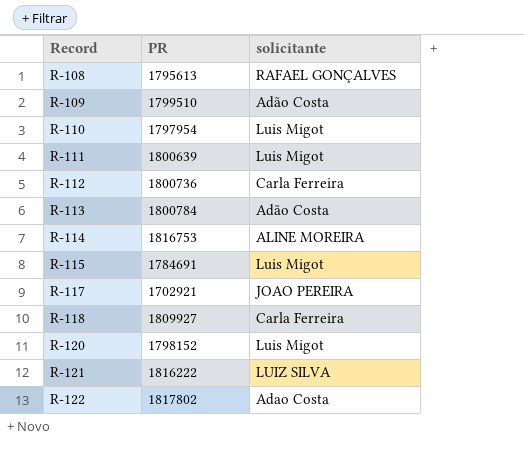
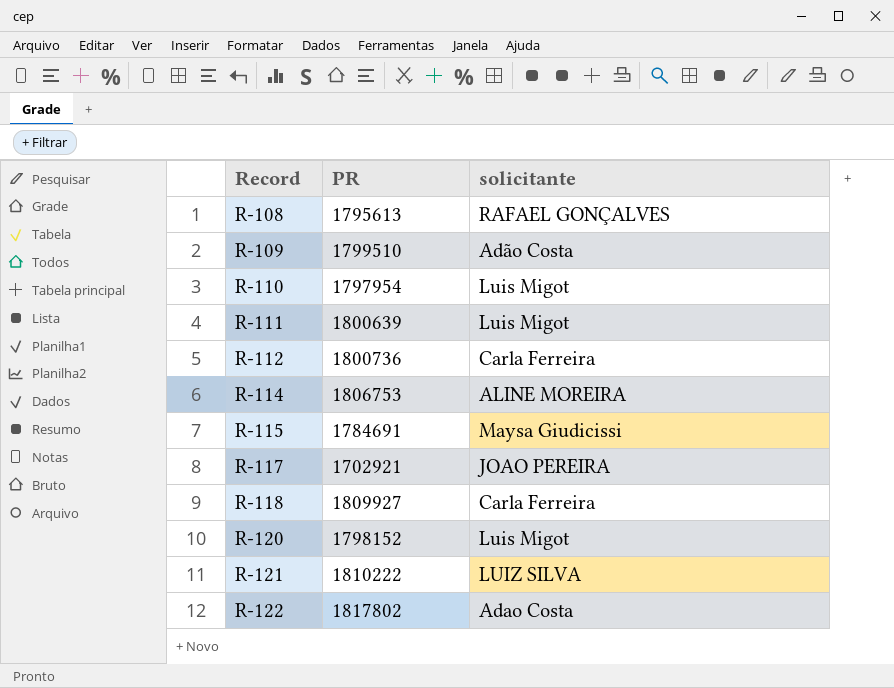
row R-113: 1800784 | Adão Costa -> none
R-114 | PR: 1816753 -> 1806753
R-115 | solicitante: Luis Migot -> Maysa Giudicissi
R-121 | PR: 1816222 -> 1810222

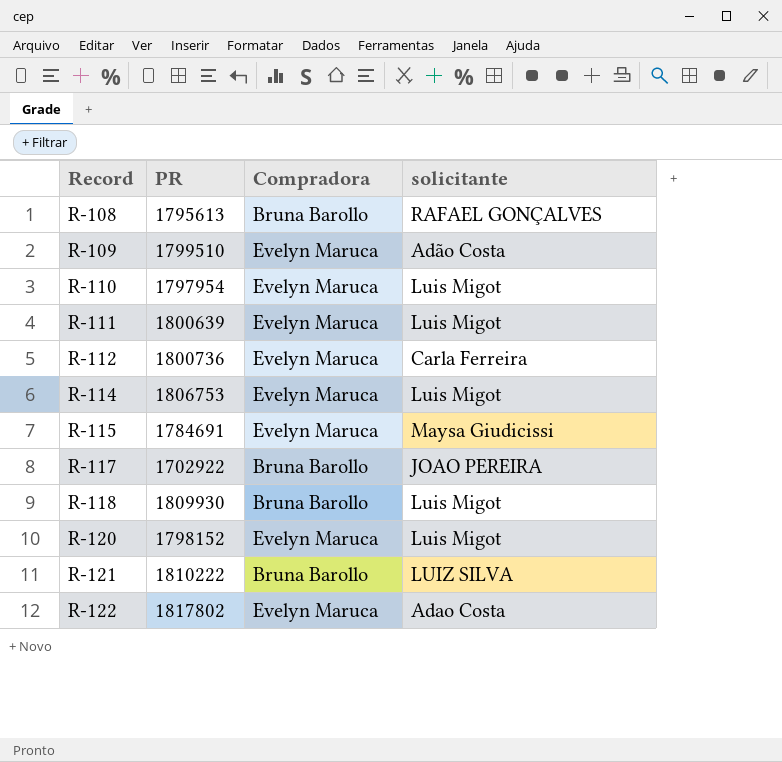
column Compradora | position: none -> 3
R-114 | solicitante: ALINE MOREIRA -> Luis Migot
R-117 | PR: 1702921 -> 1702922
R-118 | PR: 1809927 -> 1809930
R-118 | solicitante: Carla Ferreira -> Luis Migot

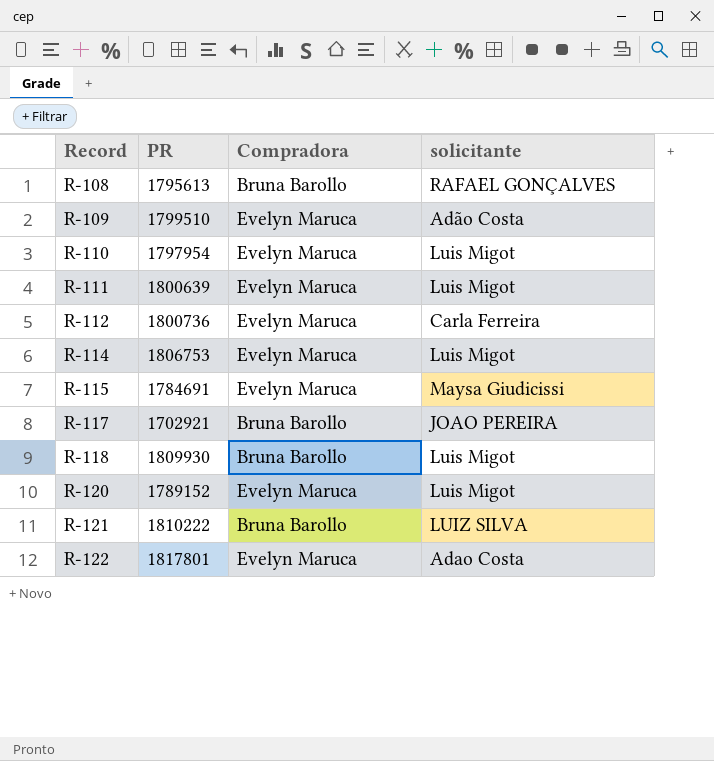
R-117 | PR: 1702922 -> 1702921
R-120 | PR: 1798152 -> 1789152
R-122 | PR: 1817802 -> 1817801

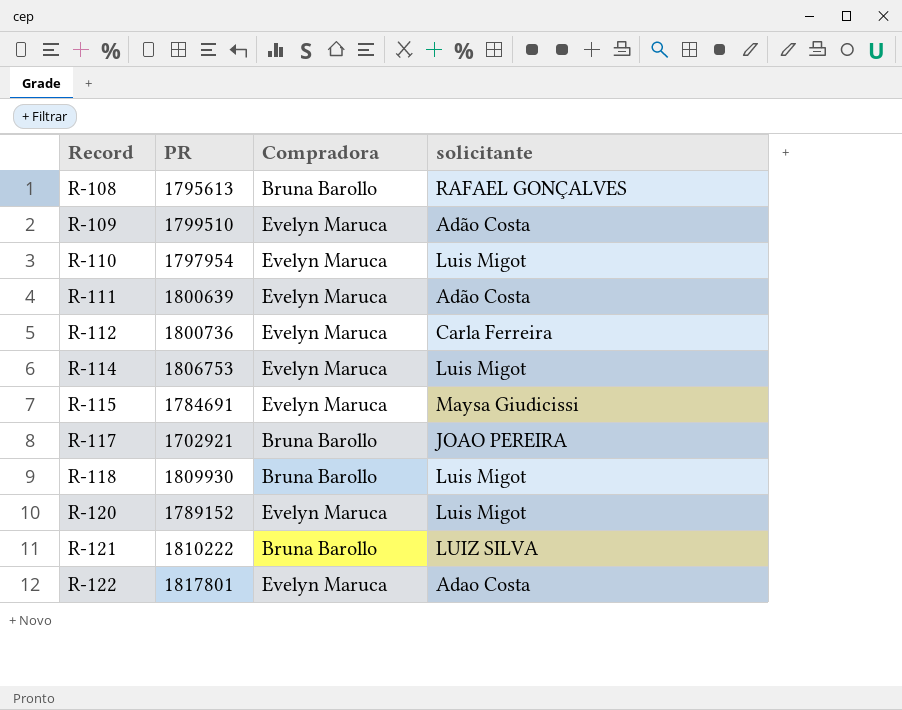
R-111 | solicitante: Luis Migot -> Adão Costa

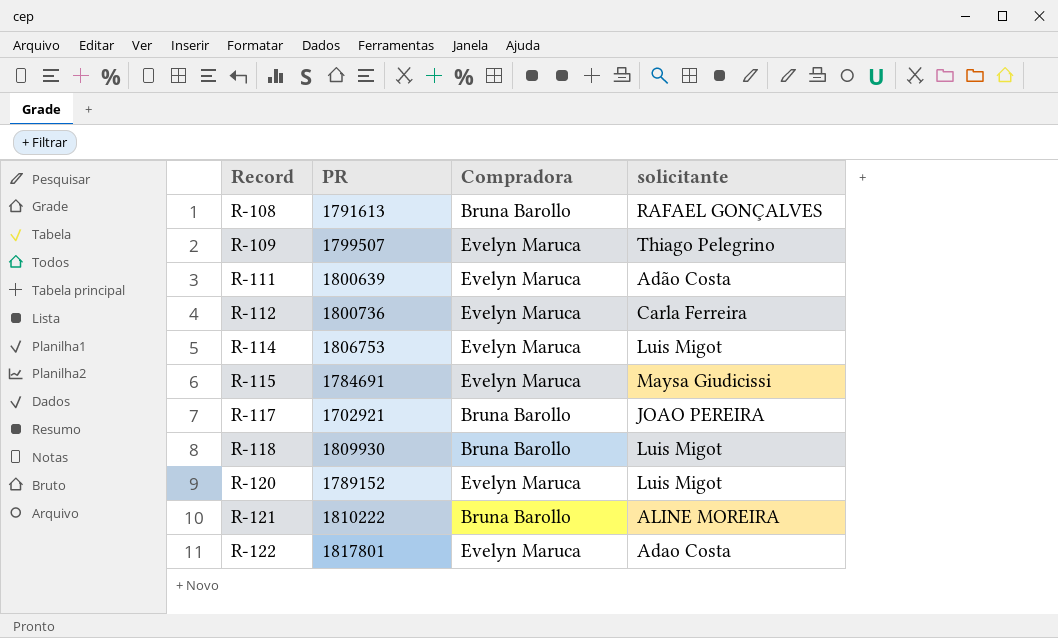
row R-110: 1797954 | Evelyn Maruca | Luis Migot -> none
R-108 | PR: 1795613 -> 1791613
R-109 | PR: 1799510 -> 1799507
R-109 | solicitante: Adão Costa -> Thiago Pelegrino
R-121 | solicitante: LUIZ SILVA -> ALINE MOREIRA

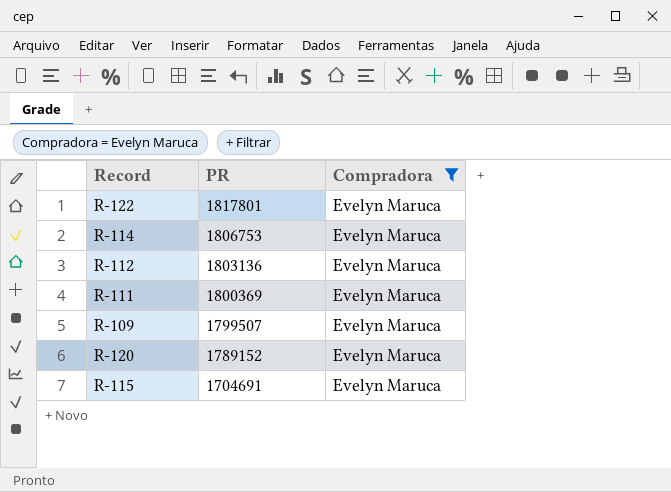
filter: none -> Compradora = Evelyn Maruca
row order: Record ascending -> PR descending
column solicitante | position: 4 -> none
R-112 | PR: 1800736 -> 1803136
R-111 | PR: 1800639 -> 1800369
R-115 | PR: 1784691 -> 1704691

